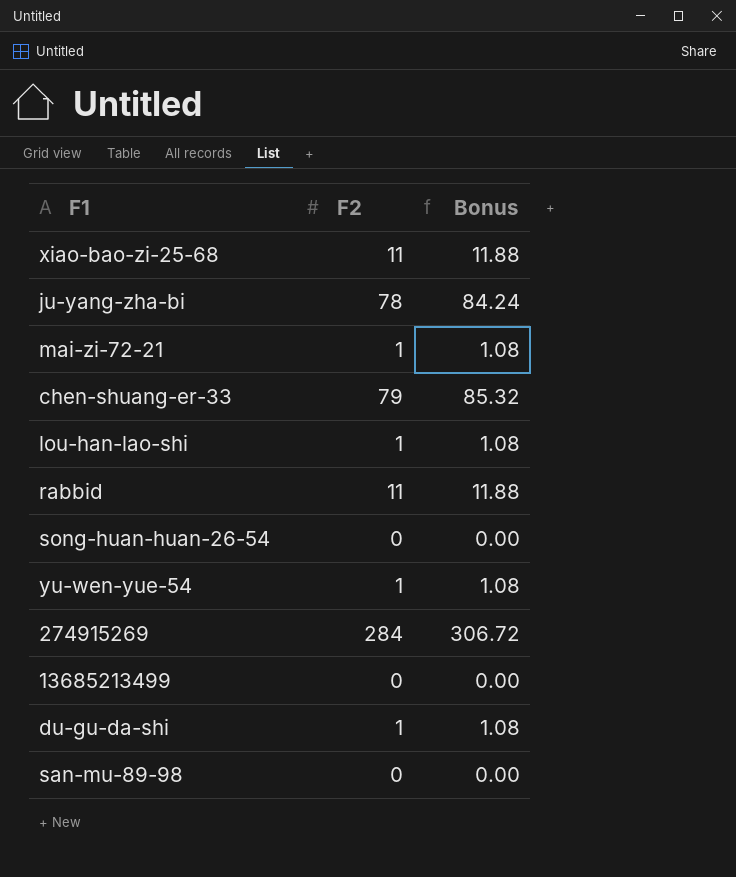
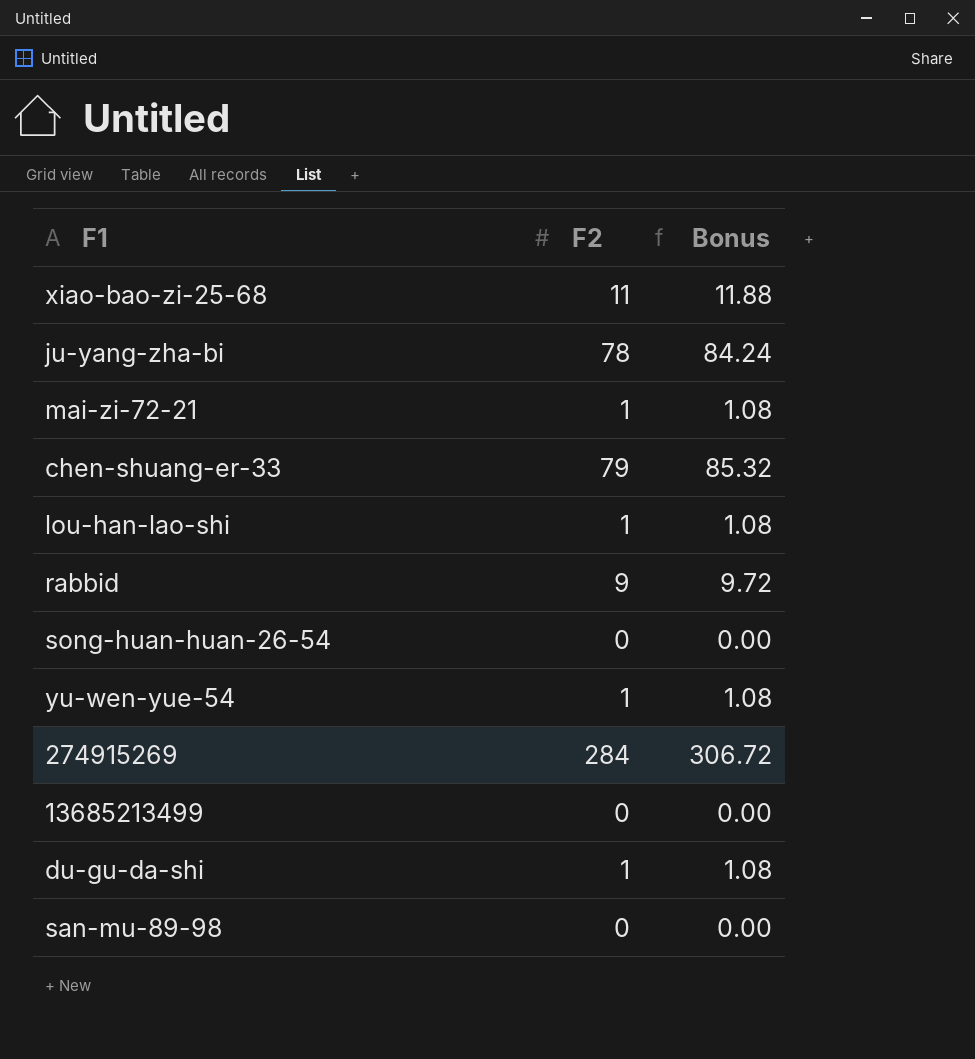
rabbid | F2: 11 -> 9
rabbid | Bonus: 11.88 -> 9.72

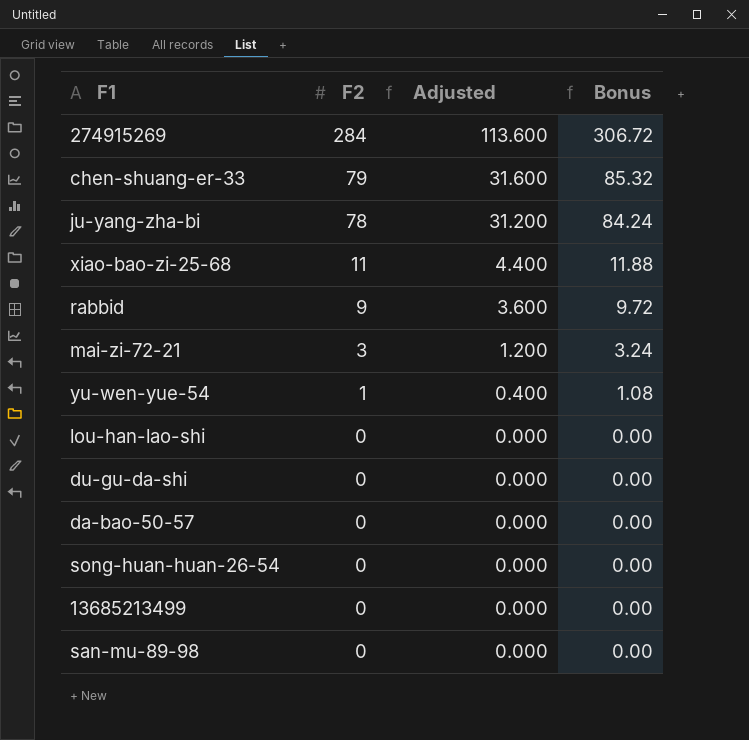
row order: none -> F2 descending
column Adjusted | formula: none -> [F2] * 0.4
mai-zi-72-21 | F2: 1 -> 3
mai-zi-72-21 | Bonus: 1.08 -> 3.24
lou-han-lao-shi | F2: 1 -> 0
lou-han-lao-shi | Bonus: 1.08 -> 0.00
du-gu-da-shi | F2: 1 -> 0
du-gu-da-shi | Bonus: 1.08 -> 0.00
row da-bao-50-57: none -> 0 | 0.000 | 0.00

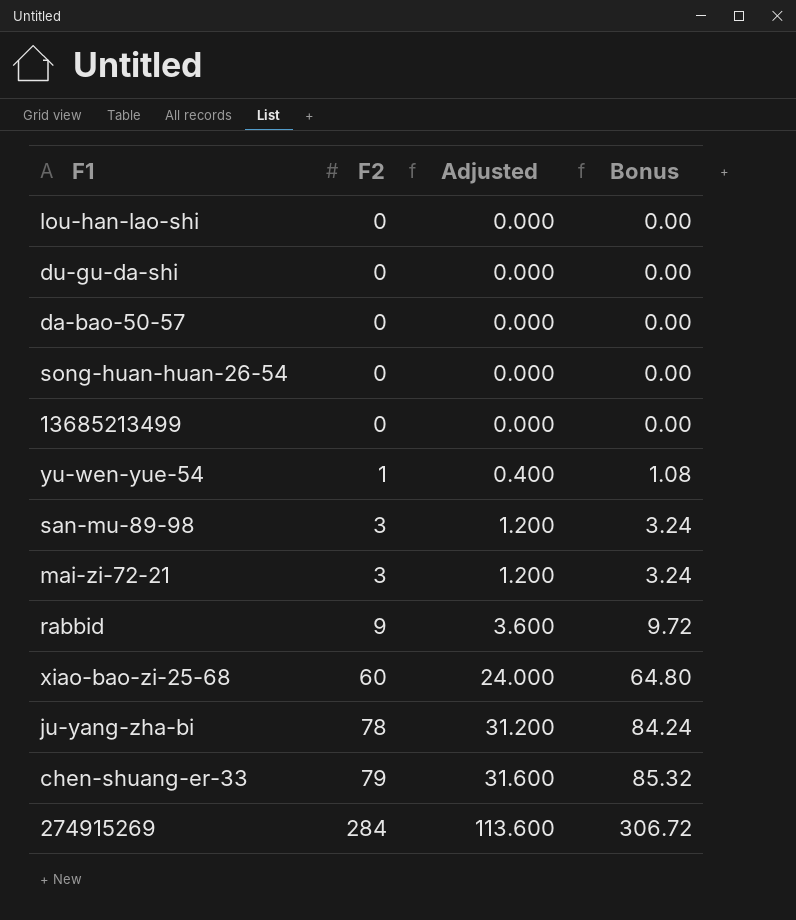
row order: F2 descending -> F2 ascending
san-mu-89-98 | F2: 0 -> 3
san-mu-89-98 | Adjusted: 0.000 -> 1.200
san-mu-89-98 | Bonus: 0.00 -> 3.24
xiao-bao-zi-25-68 | F2: 11 -> 60
xiao-bao-zi-25-68 | Adjusted: 4.400 -> 24.000
xiao-bao-zi-25-68 | Bonus: 11.88 -> 64.80

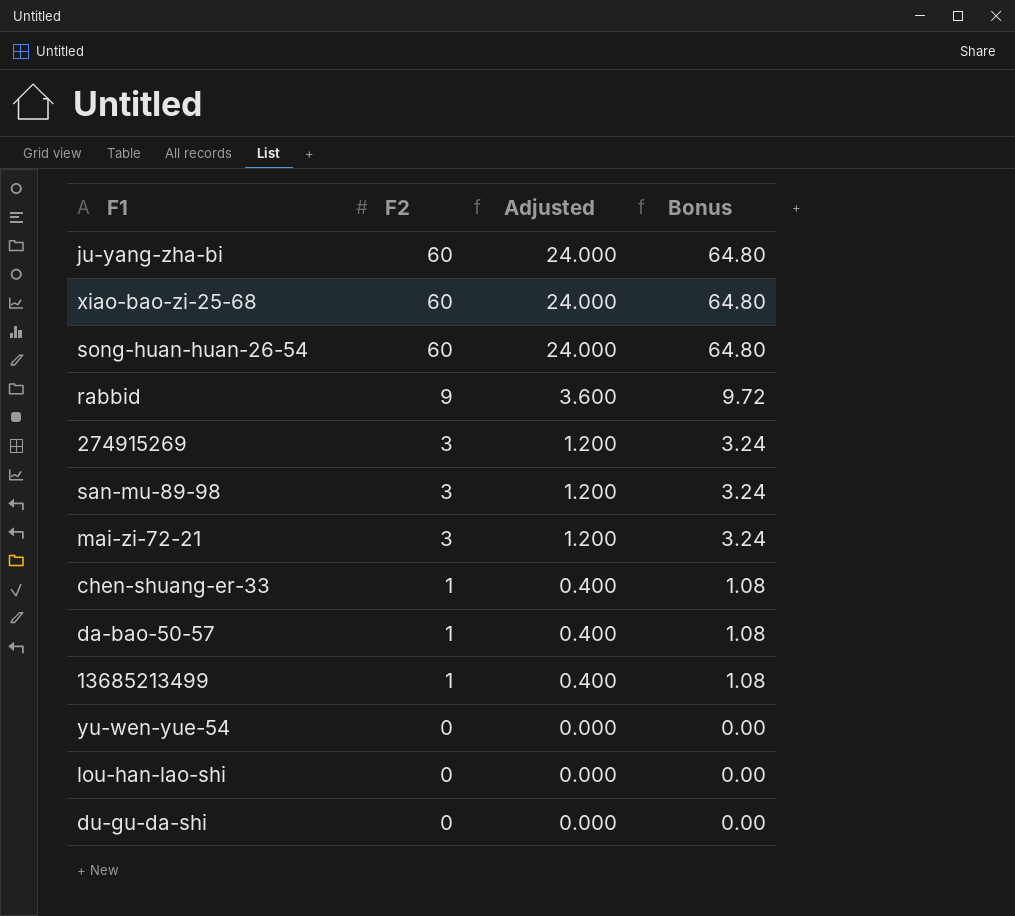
row order: F2 ascending -> F2 descending
ju-yang-zha-bi | F2: 78 -> 60
ju-yang-zha-bi | Adjusted: 31.200 -> 24.000
ju-yang-zha-bi | Bonus: 84.24 -> 64.80
song-huan-huan-26-54 | F2: 0 -> 60
song-huan-huan-26-54 | Adjusted: 0.000 -> 24.000
song-huan-huan-26-54 | Bonus: 0.00 -> 64.80
274915269 | F2: 284 -> 3
274915269 | Adjusted: 113.600 -> 1.200
274915269 | Bonus: 306.72 -> 3.24
chen-shuang-er-33 | F2: 79 -> 1
chen-shuang-er-33 | Adjusted: 31.600 -> 0.400
chen-shuang-er-33 | Bonus: 85.32 -> 1.08
da-bao-50-57 | F2: 0 -> 1
da-bao-50-57 | Adjusted: 0.000 -> 0.400
da-bao-50-57 | Bonus: 0.00 -> 1.08
13685213499 | F2: 0 -> 1
13685213499 | Adjusted: 0.000 -> 0.400
13685213499 | Bonus: 0.00 -> 1.08
yu-wen-yue-54 | F2: 1 -> 0
yu-wen-yue-54 | Adjusted: 0.400 -> 0.000
yu-wen-yue-54 | Bonus: 1.08 -> 0.00

